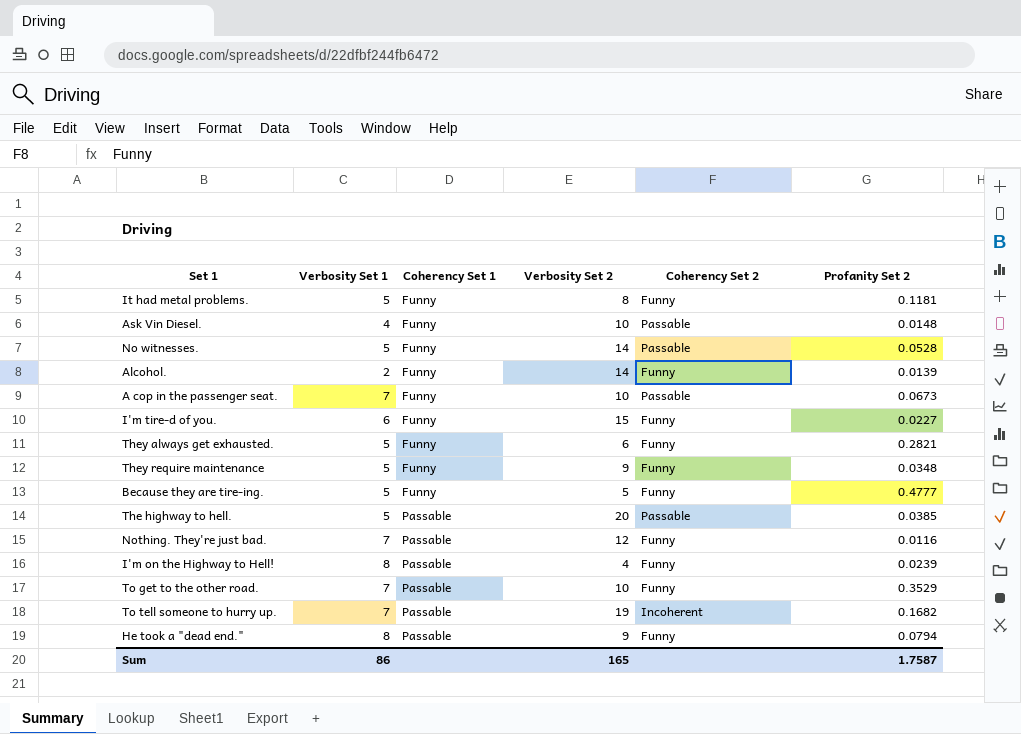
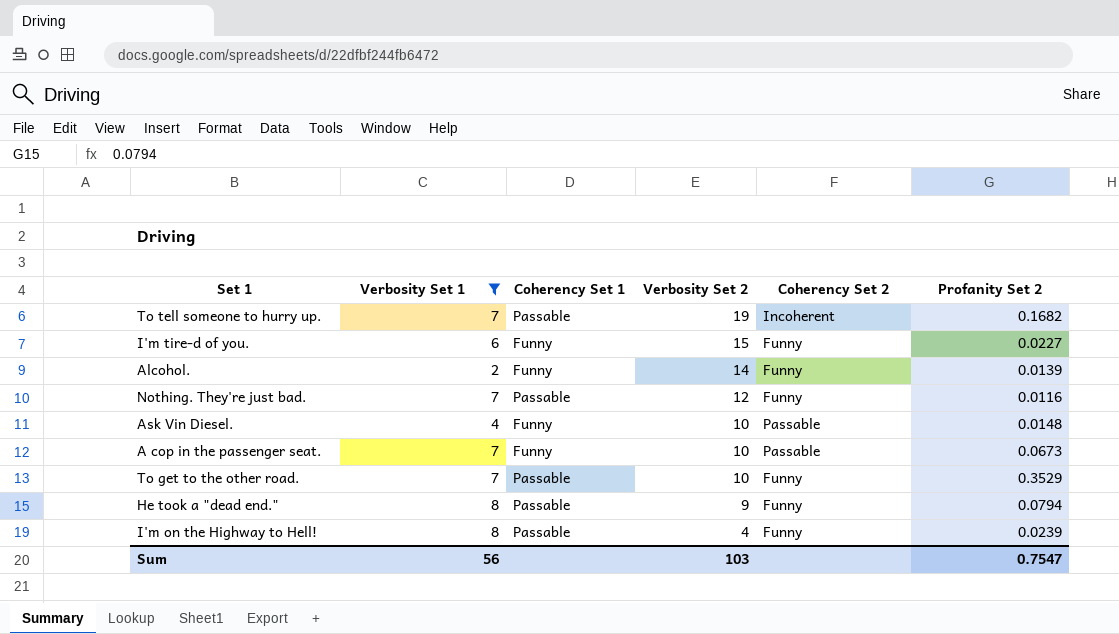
filter: none -> Verbosity Set 1 != 5
row order: Coherency Set 1 ascending -> Verbosity Set 2 descending
Sum | Verbosity Set 1: 86 -> 56
Sum | Verbosity Set 2: 165 -> 103
Sum | Profanity Set 2: 1.7587 -> 0.7547

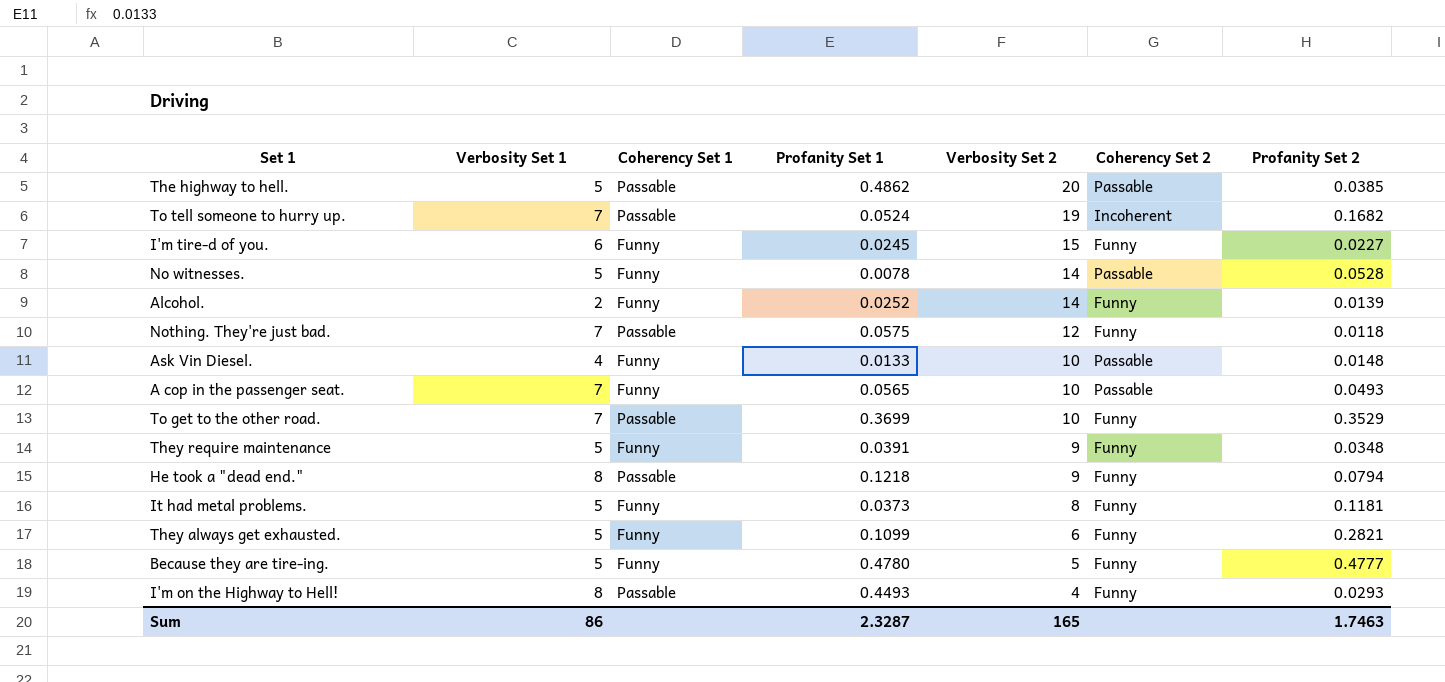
filter: Verbosity Set 1 != 5 -> none
column Profanity Set 1 | position: none -> 4
Nothing. They're just bad. | Profanity Set 2: 0.0116 -> 0.0118
A cop in the passenger seat. | Profanity Set 2: 0.0673 -> 0.0493
I'm on the Highway to Hell! | Profanity Set 2: 0.0239 -> 0.0293
Sum | Verbosity Set 1: 56 -> 86
Sum | Verbosity Set 2: 103 -> 165
Sum | Profanity Set 2: 0.7547 -> 1.7463

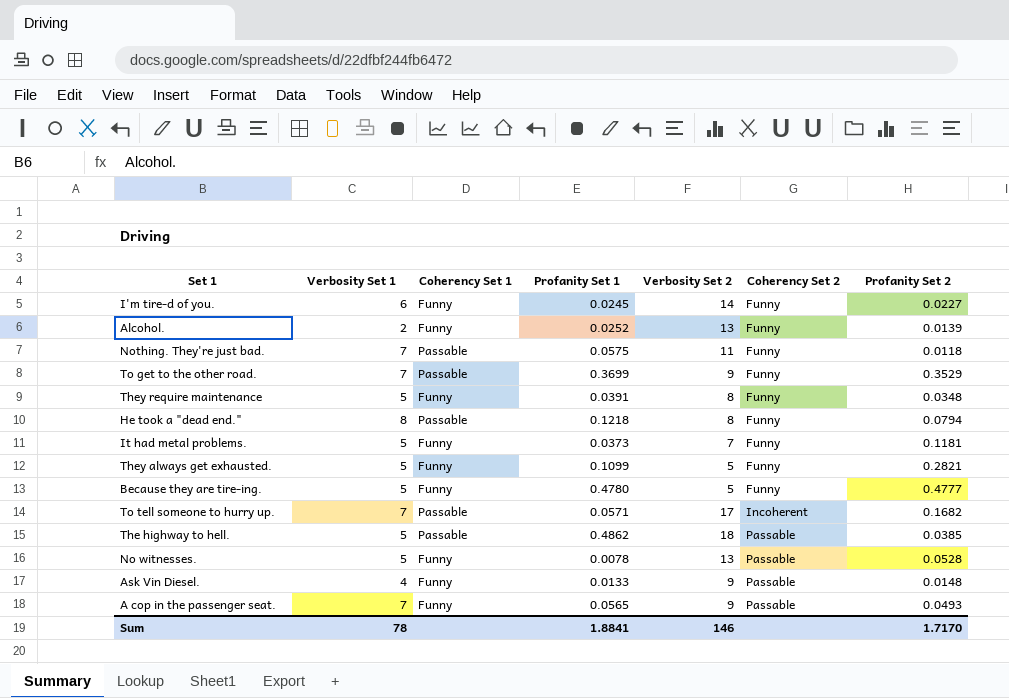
row order: Verbosity Set 2 descending -> Coherency Set 2 ascending
row I'm on the Highway to Hell!: 8 | Passable | 0.4493 | 4 | Funny | 0.0293 -> none
I'm tire-d of you. | Verbosity Set 2: 15 -> 14
Alcohol. | Verbosity Set 2: 14 -> 13
Nothing. They're just bad. | Verbosity Set 2: 12 -> 11
To get to the other road. | Verbosity Set 2: 10 -> 9
They require maintenance | Verbosity Set 2: 9 -> 8
He took a "dead end." | Verbosity Set 2: 9 -> 8
It had metal problems. | Verbosity Set 2: 8 -> 7
They always get exhausted. | Verbosity Set 2: 6 -> 5
To tell someone to hurry up. | Profanity Set 1: 0.0524 -> 0.0571
To tell someone to hurry up. | Verbosity Set 2: 19 -> 17
The highway to hell. | Verbosity Set 2: 20 -> 18
No witnesses. | Verbosity Set 2: 14 -> 13
Ask Vin Diesel. | Verbosity Set 2: 10 -> 9
A cop in the passenger seat. | Verbosity Set 2: 10 -> 9
Sum | Verbosity Set 1: 86 -> 78
Sum | Profanity Set 1: 2.3287 -> 1.8841
Sum | Verbosity Set 2: 165 -> 146
Sum | Profanity Set 2: 1.7463 -> 1.7170

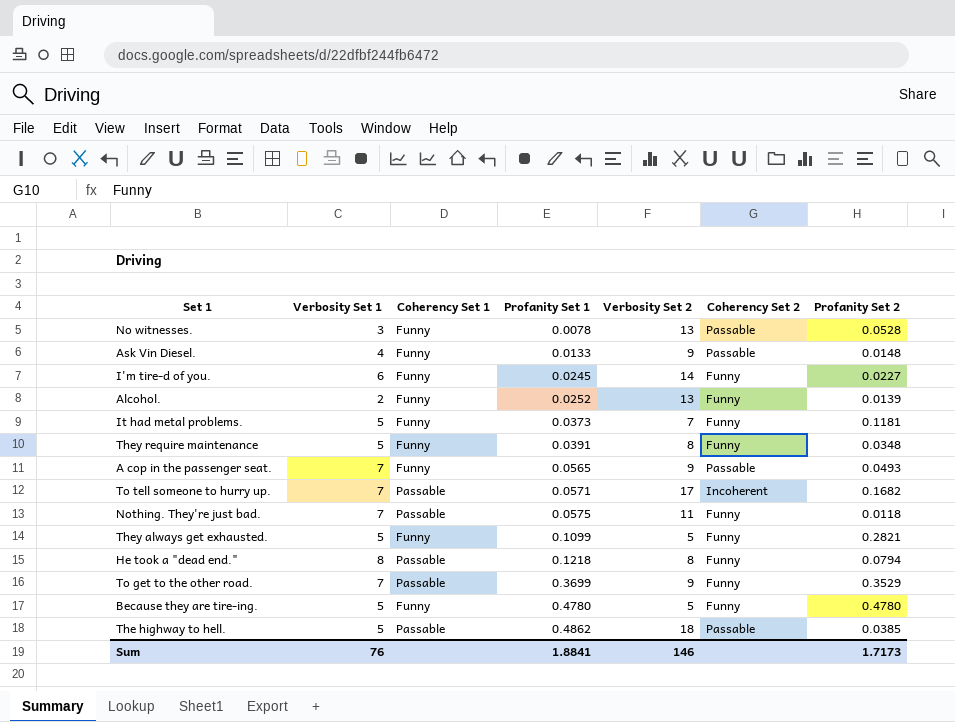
row order: Coherency Set 2 ascending -> Profanity Set 1 ascending
No witnesses. | Verbosity Set 1: 5 -> 3
Because they are tire-ing. | Profanity Set 2: 0.4777 -> 0.4780
Sum | Verbosity Set 1: 78 -> 76
Sum | Profanity Set 2: 1.7170 -> 1.7173

